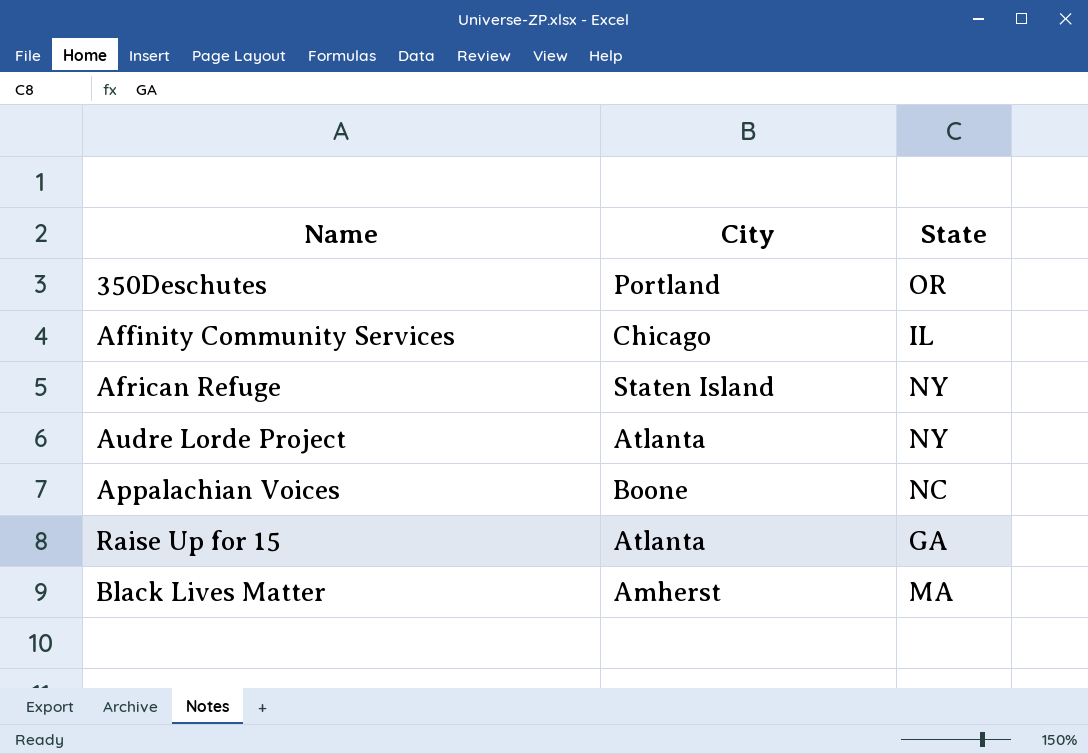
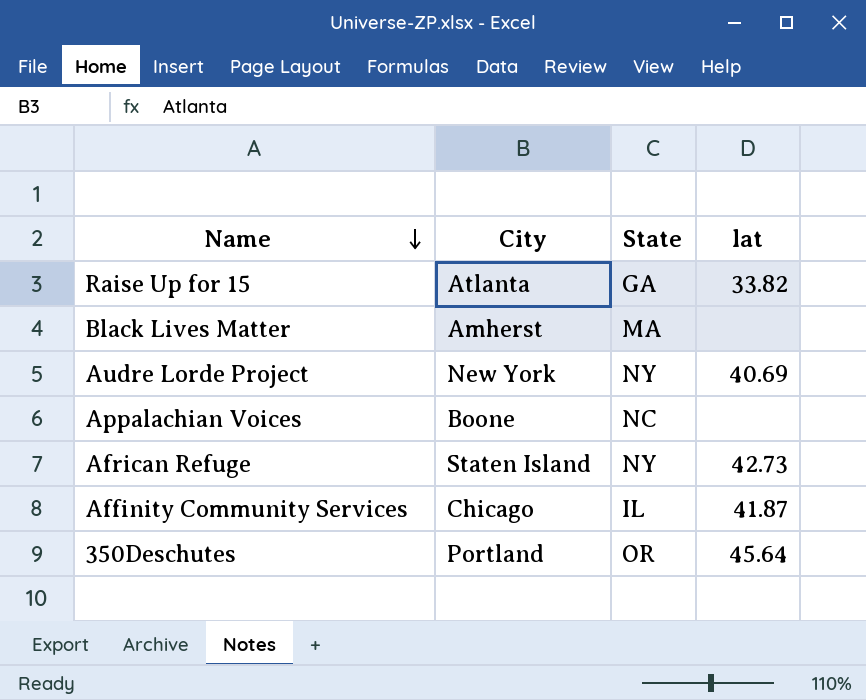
row order: none -> Name descending
column lat | position: none -> 4
Audre Lorde Project | City: Atlanta -> New York

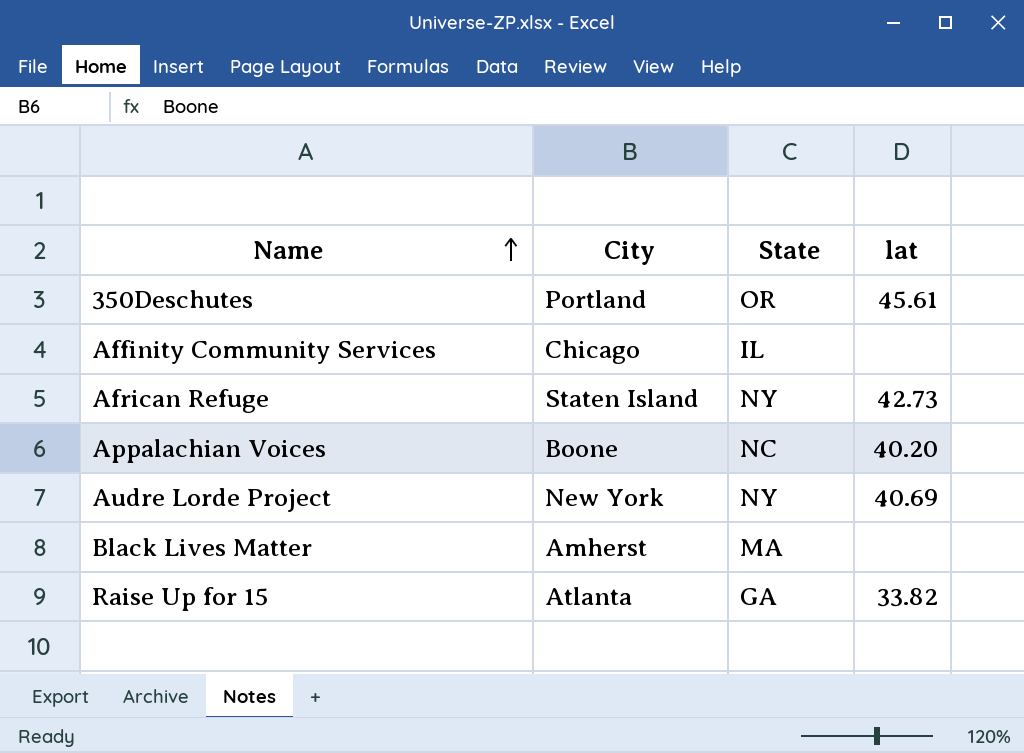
row order: Name descending -> Name ascending
350Deschutes | lat: 45.64 -> 45.61
Affinity Community Services | lat: 41.87 -> none
Appalachian Voices | lat: none -> 40.20

